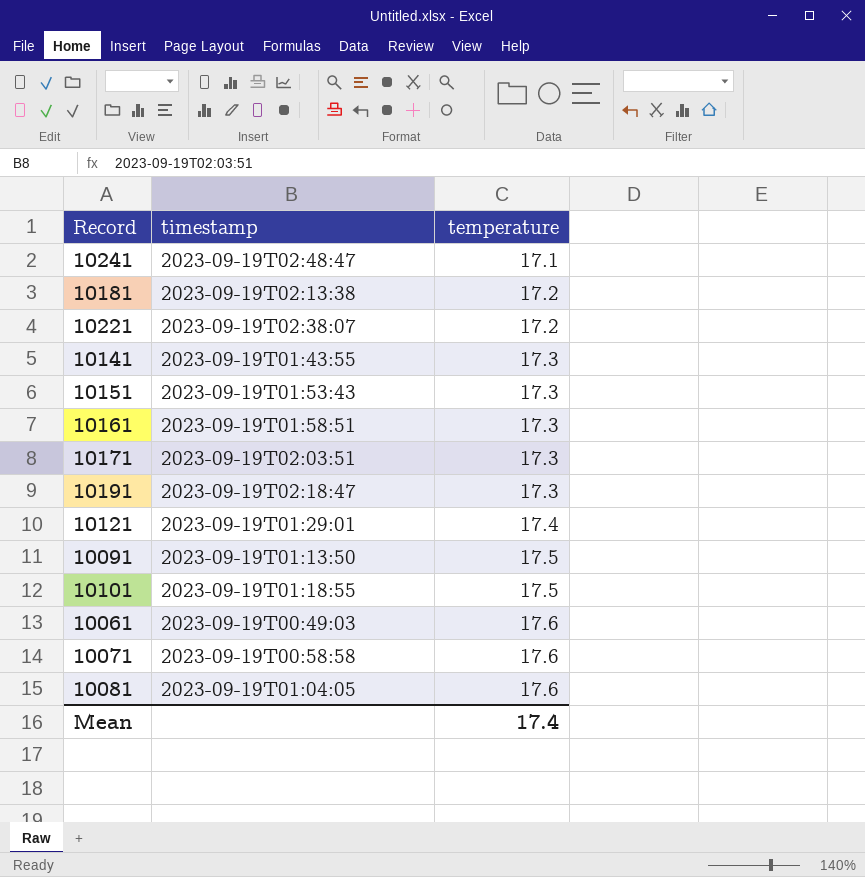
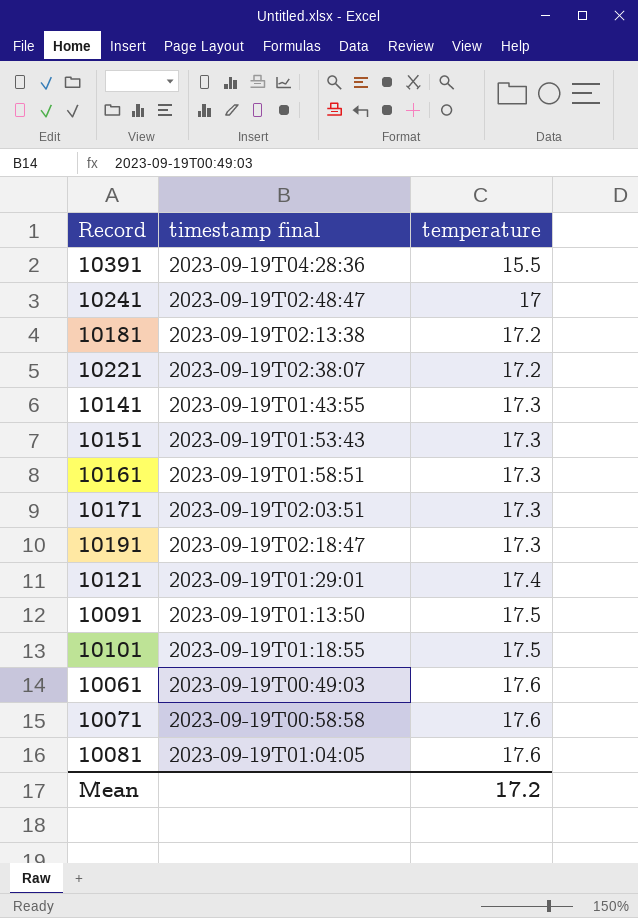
column name: timestamp -> timestamp final
row 10391: none -> 2023-09-19T04:28:36 | 15.5
10241 | temperature: 17.1 -> 17
Mean | temperature: 17.4 -> 17.2

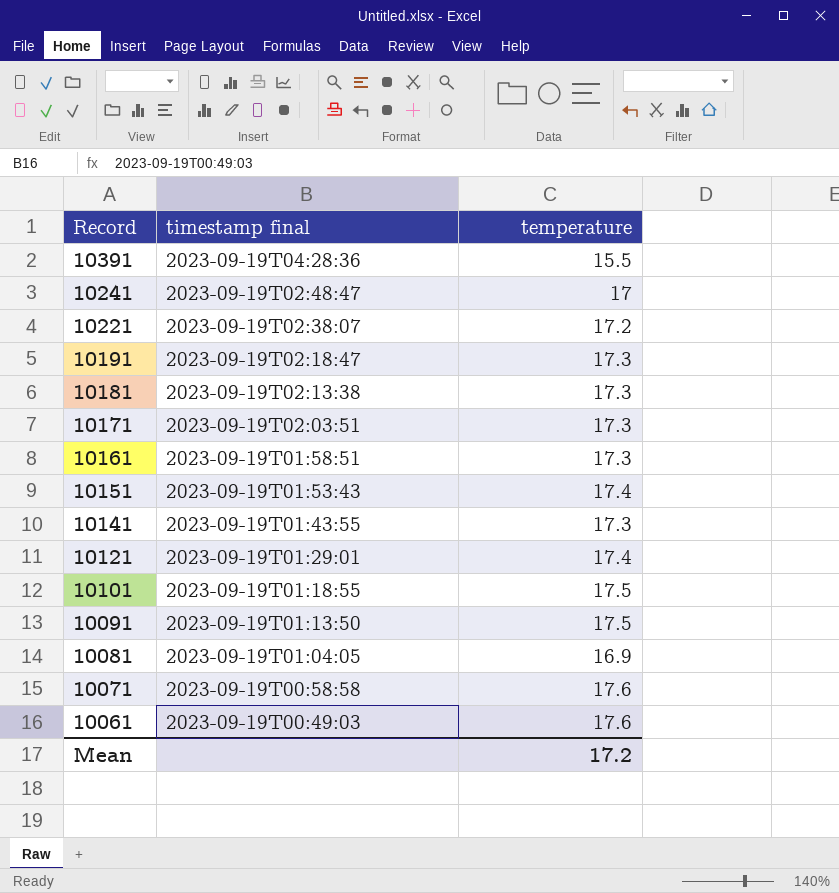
row order: temperature ascending -> Record descending
10181 | temperature: 17.2 -> 17.3
10151 | temperature: 17.3 -> 17.4
10081 | temperature: 17.6 -> 16.9

